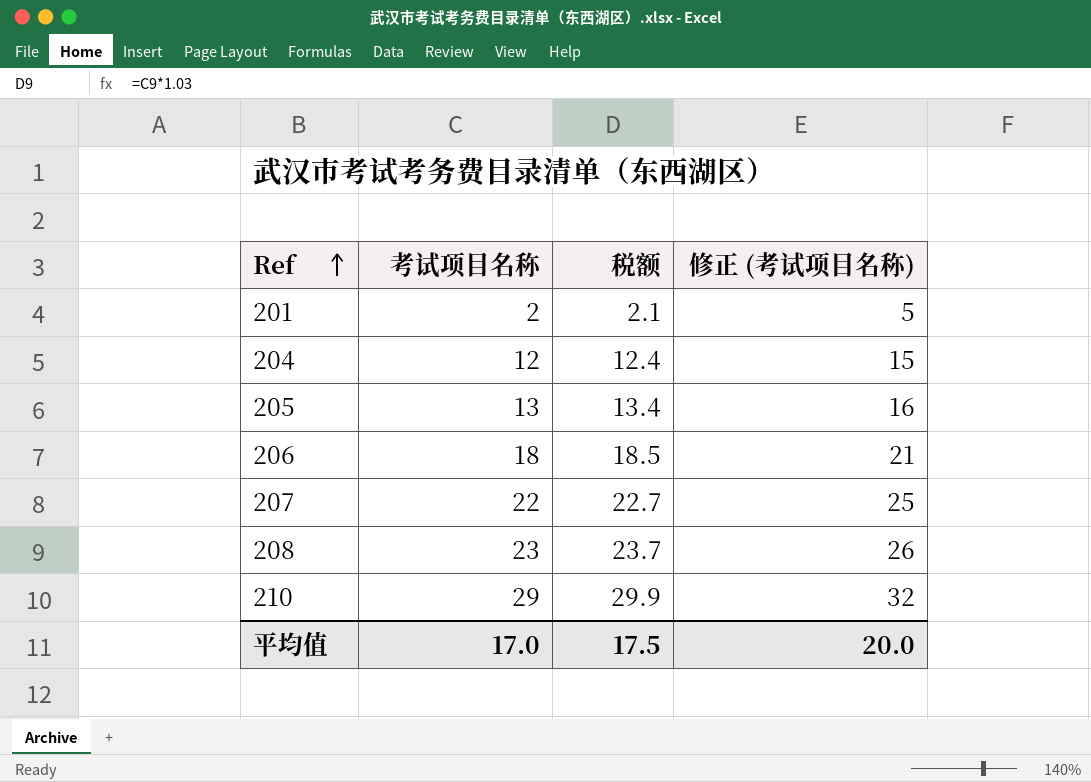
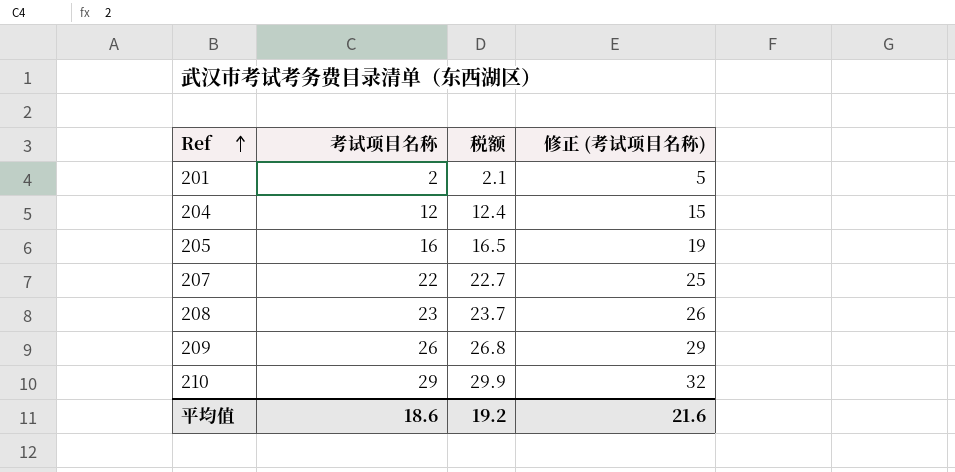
row 206: 18 | 18.5 | 21 -> none
205 | 考试项目名称: 13 -> 16
205 | 税额: 13.4 -> 16.5
205 | 修正 (考试项目名称): 16 -> 19
row 209: none -> 26 | 26.8 | 29
平均值 | 考试项目名称: 17.0 -> 18.6
平均值 | 税额: 17.5 -> 19.2
平均值 | 修正 (考试项目名称): 20.0 -> 21.6

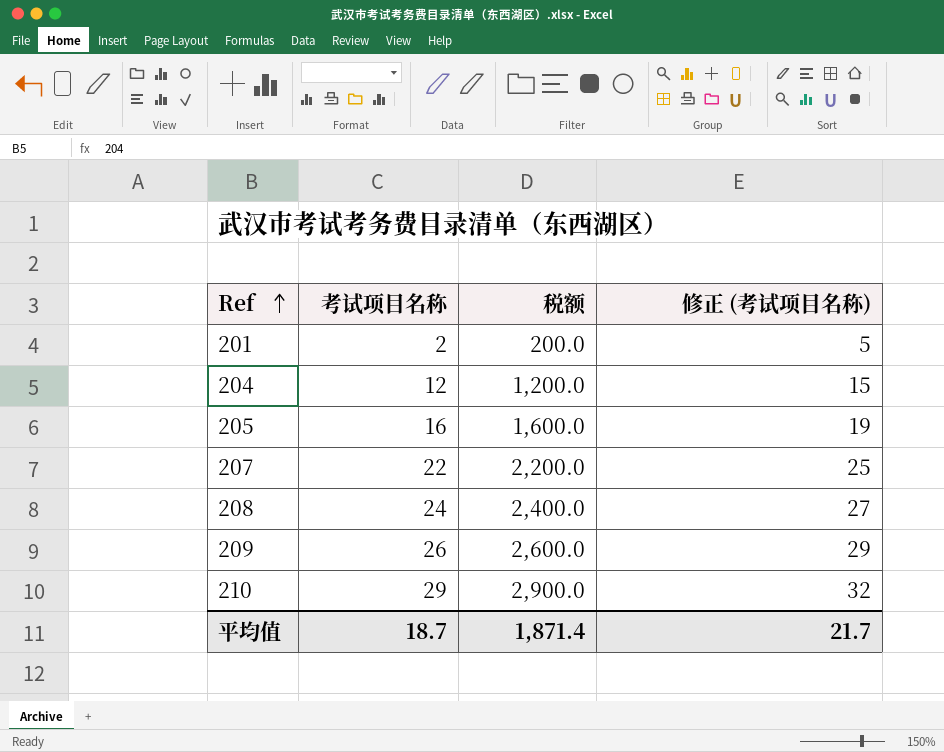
column 税额 | formula: [考试项目名称] * 1.03 -> [考试项目名称] * 100
208 | 考试项目名称: 23 -> 24
208 | 修正 (考试项目名称): 26 -> 27
平均值 | 考试项目名称: 18.6 -> 18.7
平均值 | 税额: 19.2 -> 1,871.4
平均值 | 修正 (考试项目名称): 21.6 -> 21.7

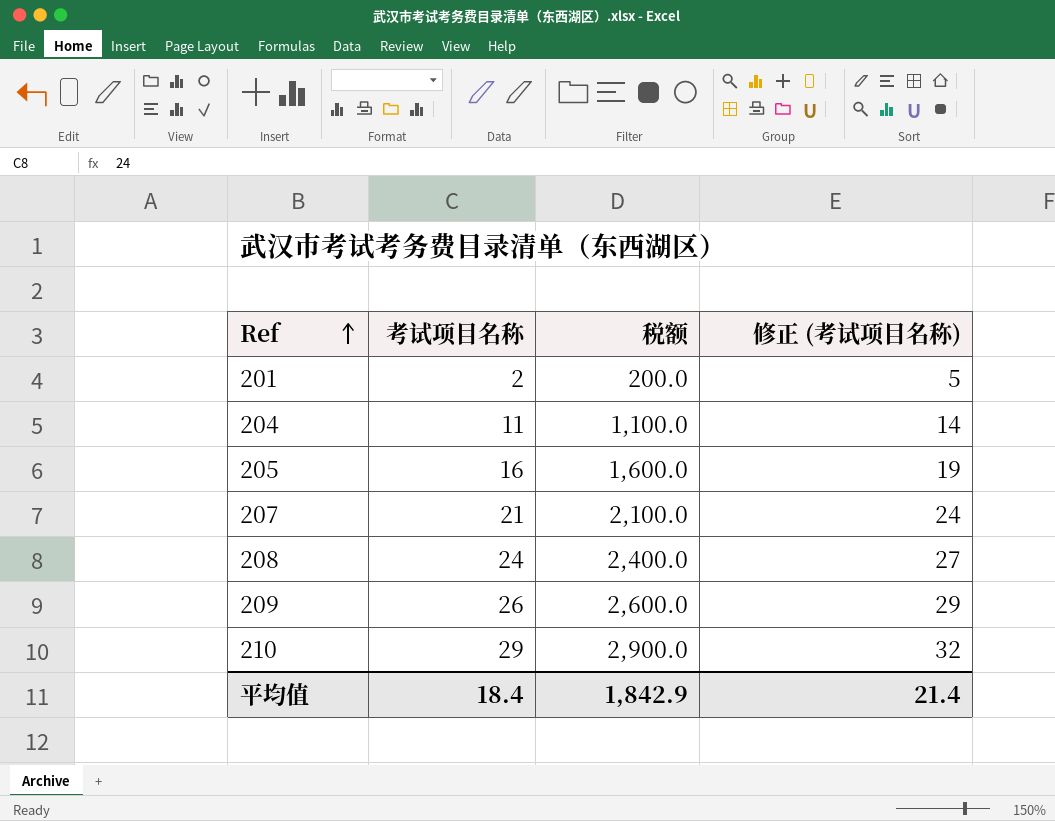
204 | 考试项目名称: 12 -> 11
204 | 税额: 1,200.0 -> 1,100.0
204 | 修正 (考试项目名称): 15 -> 14
207 | 考试项目名称: 22 -> 21
207 | 税额: 2,200.0 -> 2,100.0
207 | 修正 (考试项目名称): 25 -> 24
平均值 | 考试项目名称: 18.7 -> 18.4
平均值 | 税额: 1,871.4 -> 1,842.9
平均值 | 修正 (考试项目名称): 21.7 -> 21.4

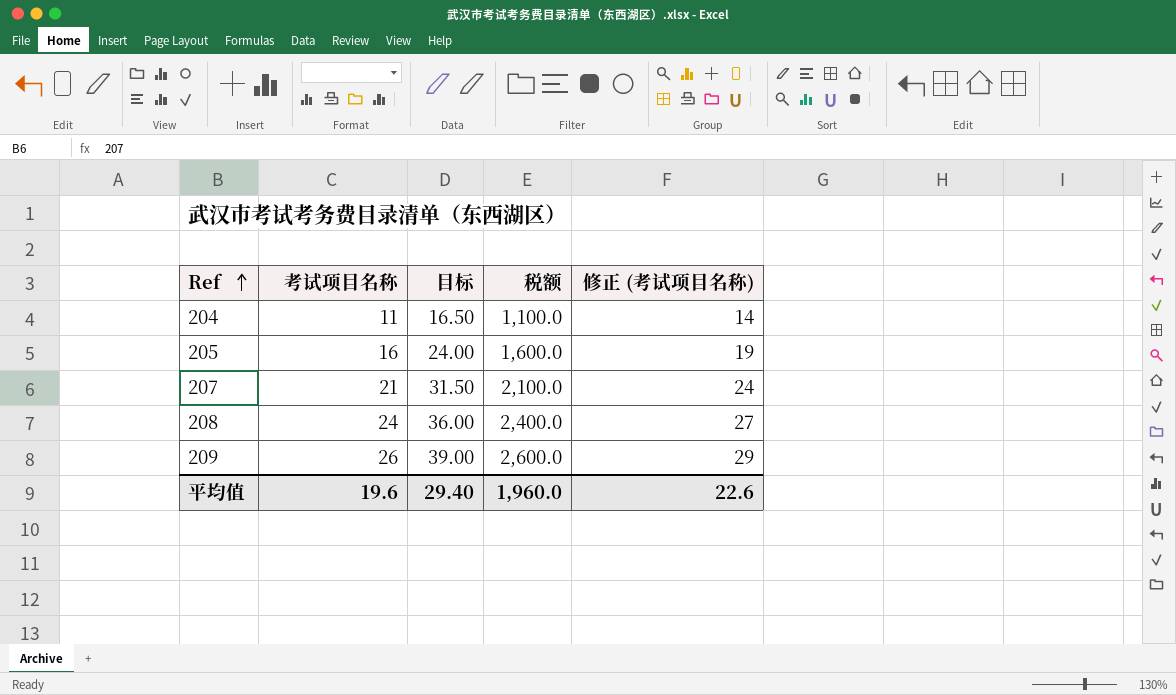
column 目标 | formula: none -> [考试项目名称] * 1.5
row 201: 2 | 200.0 | 5 -> none
row 210: 29 | 2,900.0 | 32 -> none
平均值 | 考试项目名称: 18.4 -> 19.6
平均值 | 税额: 1,842.9 -> 1,960.0
平均值 | 修正 (考试项目名称): 21.4 -> 22.6

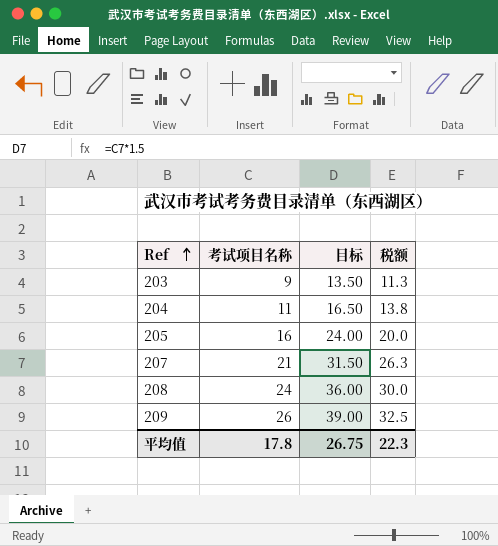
column 修正 (考试项目名称) | formula: [考试项目名称] + 3 -> none
column 税额 | formula: [考试项目名称] * 100 -> [考试项目名称] * 1.25
row 203: none -> 9 | 13.50 | 11.3
平均值 | 考试项目名称: 19.6 -> 17.8
平均值 | 目标: 29.40 -> 26.75
平均值 | 税额: 1,960.0 -> 22.3

